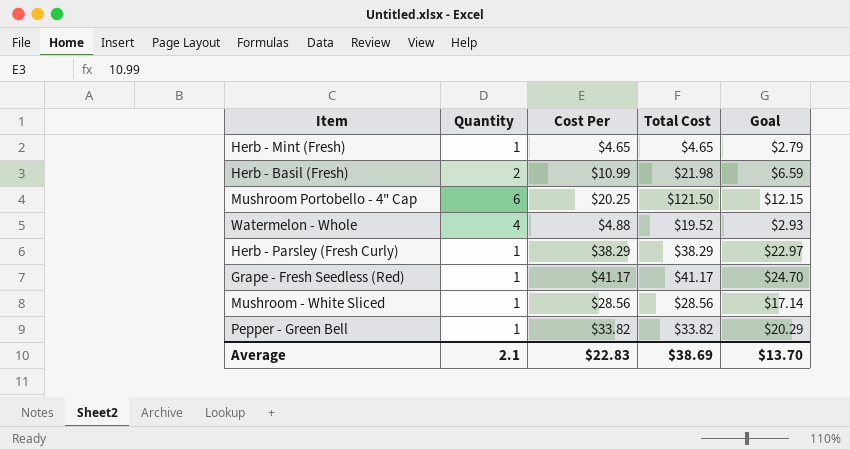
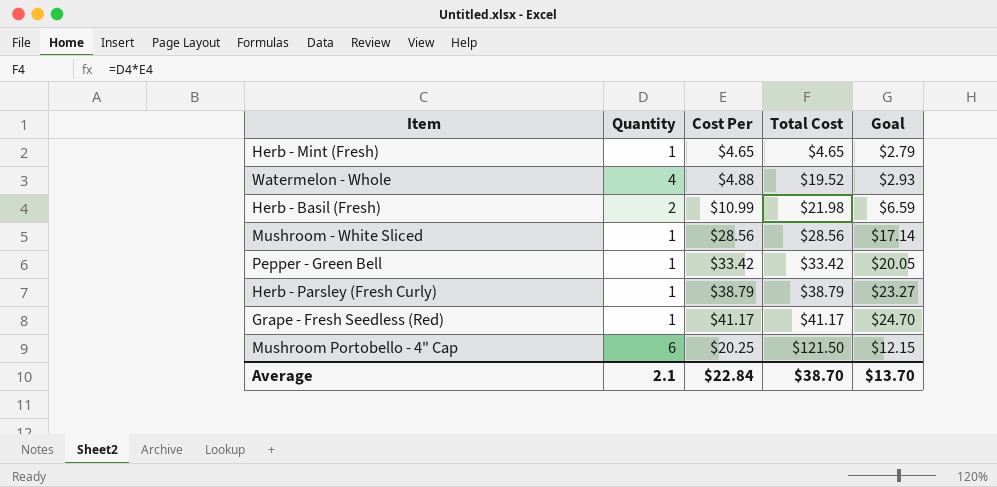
row order: none -> Total Cost ascending
Pepper - Green Bell | Cost Per: $33.82 -> $33.42
Pepper - Green Bell | Total Cost: $33.82 -> $33.42
Pepper - Green Bell | Goal: $20.29 -> $20.05
Herb - Parsley (Fresh Curly) | Cost Per: $38.29 -> $38.79
Herb - Parsley (Fresh Curly) | Total Cost: $38.29 -> $38.79
Herb - Parsley (Fresh Curly) | Goal: $22.97 -> $23.27
Average | Cost Per: $22.83 -> $22.84
Average | Total Cost: $38.69 -> $38.70

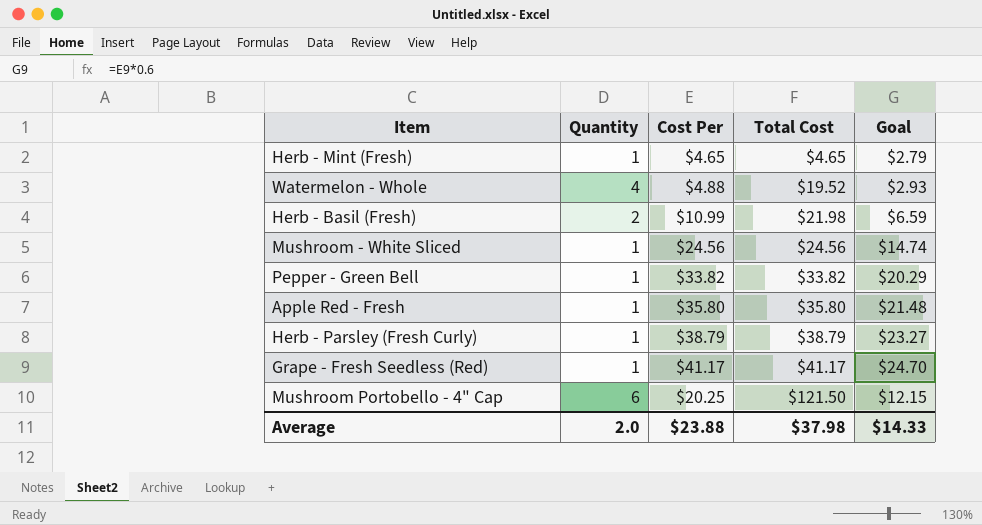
Mushroom - White Sliced | Cost Per: $28.56 -> $24.56
Mushroom - White Sliced | Total Cost: $28.56 -> $24.56
Mushroom - White Sliced | Goal: $17.14 -> $14.74
Pepper - Green Bell | Cost Per: $33.42 -> $33.82
Pepper - Green Bell | Total Cost: $33.42 -> $33.82
Pepper - Green Bell | Goal: $20.05 -> $20.29
row Apple Red - Fresh: none -> 1 | $35.80 | $35.80 | $21.48
Average | Quantity: 2.1 -> 2.0
Average | Cost Per: $22.84 -> $23.88
Average | Total Cost: $38.70 -> $37.98
Average | Goal: $13.70 -> $14.33

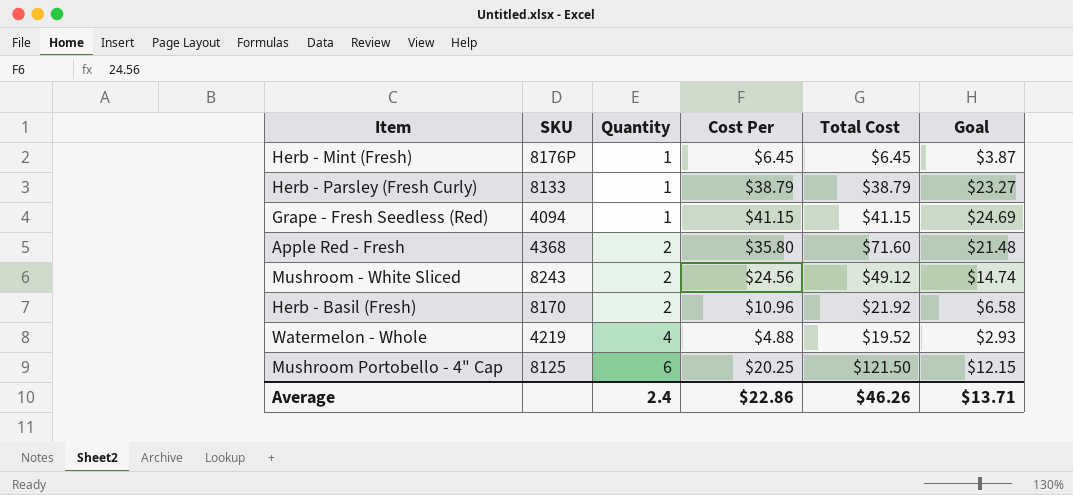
row order: Total Cost ascending -> Quantity ascending
column SKU | position: none -> 2
row Pepper - Green Bell: 1 | $33.82 | $33.82 | $20.29 -> none
Herb - Mint (Fresh) | Cost Per: $4.65 -> $6.45
Herb - Mint (Fresh) | Total Cost: $4.65 -> $6.45
Herb - Mint (Fresh) | Goal: $2.79 -> $3.87
Grape - Fresh Seedless (Red) | Cost Per: $41.17 -> $41.15
Grape - Fresh Seedless (Red) | Total Cost: $41.17 -> $41.15
Grape - Fresh Seedless (Red) | Goal: $24.70 -> $24.69
Apple Red - Fresh | Quantity: 1 -> 2
Apple Red - Fresh | Total Cost: $35.80 -> $71.60
Mushroom - White Sliced | Quantity: 1 -> 2
Mushroom - White Sliced | Total Cost: $24.56 -> $49.12
Herb - Basil (Fresh) | Cost Per: $10.99 -> $10.96
Herb - Basil (Fresh) | Total Cost: $21.98 -> $21.92
Herb - Basil (Fresh) | Goal: $6.59 -> $6.58
Average | Quantity: 2.0 -> 2.4
Average | Cost Per: $23.88 -> $22.86
Average | Total Cost: $37.98 -> $46.26
Average | Goal: $14.33 -> $13.71

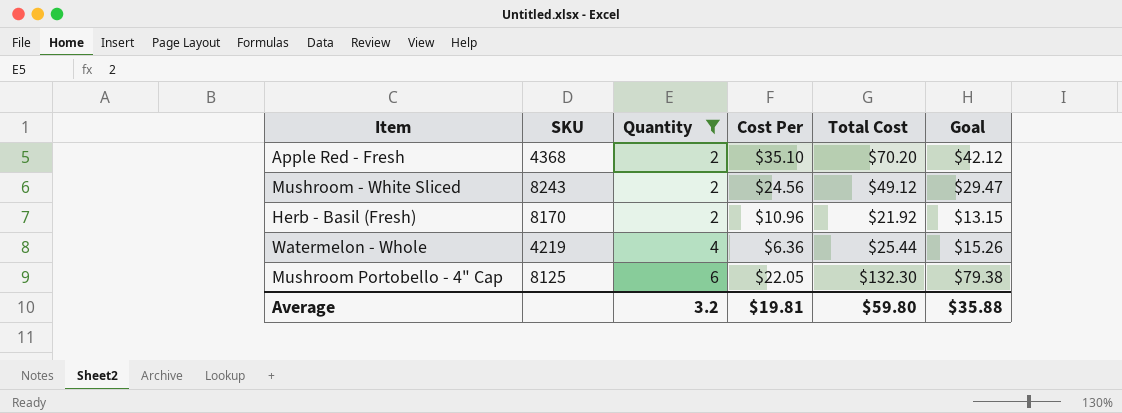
filter: none -> Quantity != 1
column Goal | formula: [Cost Per] * 0.6 -> [Total Cost] * 0.6
Apple Red - Fresh | Cost Per: $35.80 -> $35.10
Apple Red - Fresh | Total Cost: $71.60 -> $70.20
Watermelon - Whole | Cost Per: $4.88 -> $6.36
Watermelon - Whole | Total Cost: $19.52 -> $25.44
Mushroom Portobello - 4" Cap | Cost Per: $20.25 -> $22.05
Mushroom Portobello - 4" Cap | Total Cost: $121.50 -> $132.30
Average | Quantity: 2.4 -> 3.2
Average | Cost Per: $22.86 -> $19.81
Average | Total Cost: $46.26 -> $59.80
Average | Goal: $13.71 -> $35.88

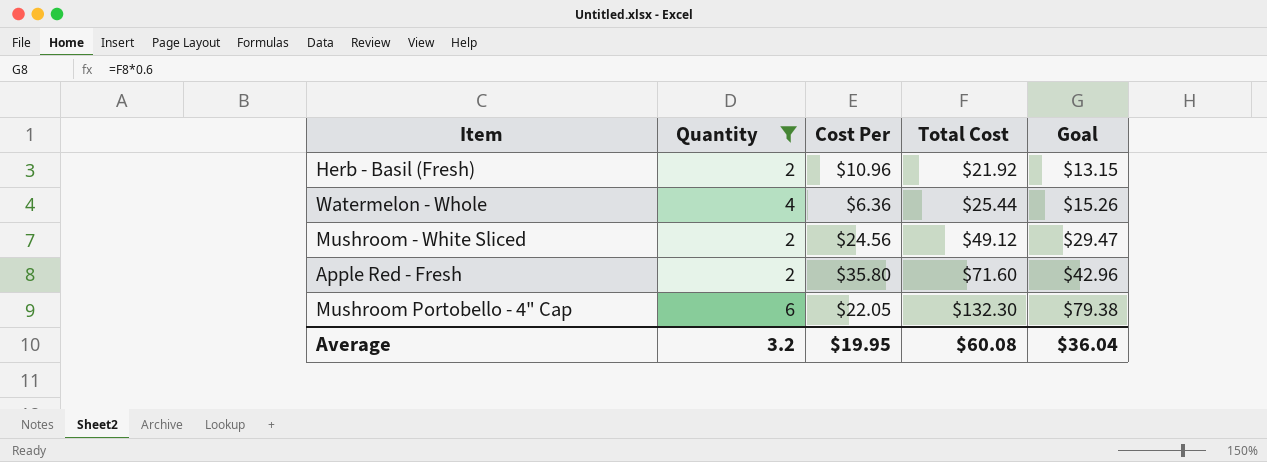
row order: Quantity ascending -> Total Cost ascending
column SKU | position: 2 -> none
Apple Red - Fresh | Cost Per: $35.10 -> $35.80
Apple Red - Fresh | Total Cost: $70.20 -> $71.60
Apple Red - Fresh | Goal: $42.12 -> $42.96
Average | Cost Per: $19.81 -> $19.95
Average | Total Cost: $59.80 -> $60.08
Average | Goal: $35.88 -> $36.04

